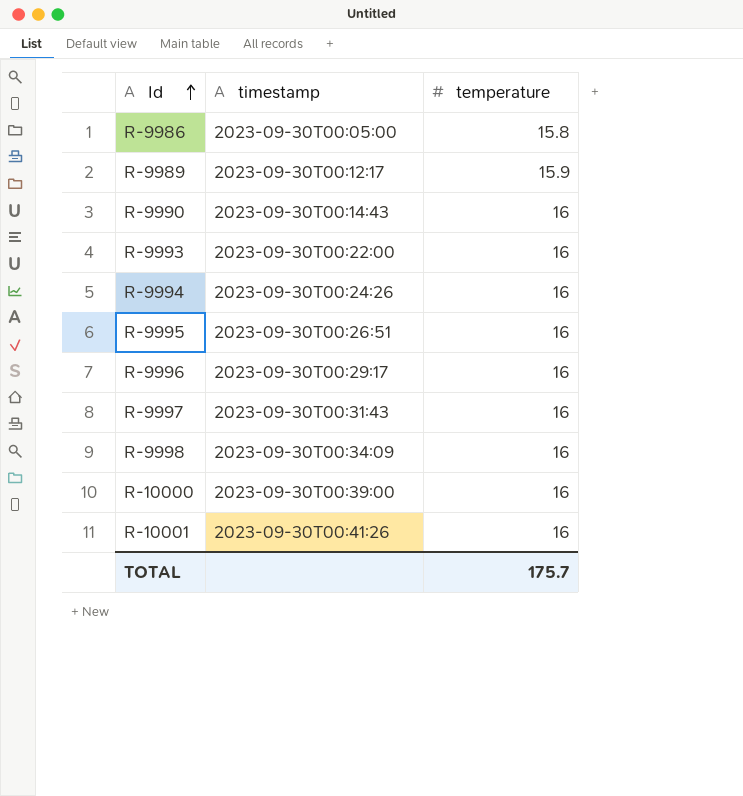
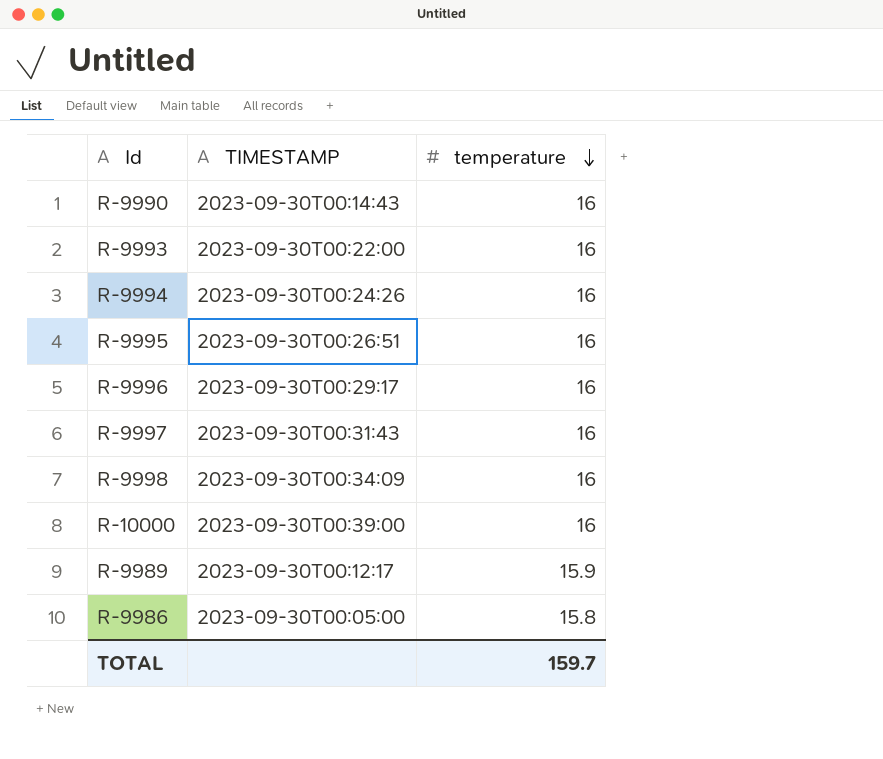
row order: Id ascending -> temperature descending
column name: timestamp -> TIMESTAMP
row R-10001: 2023-09-30T00:41:26 | 16 -> none
TOTAL | temperature: 175.7 -> 159.7

